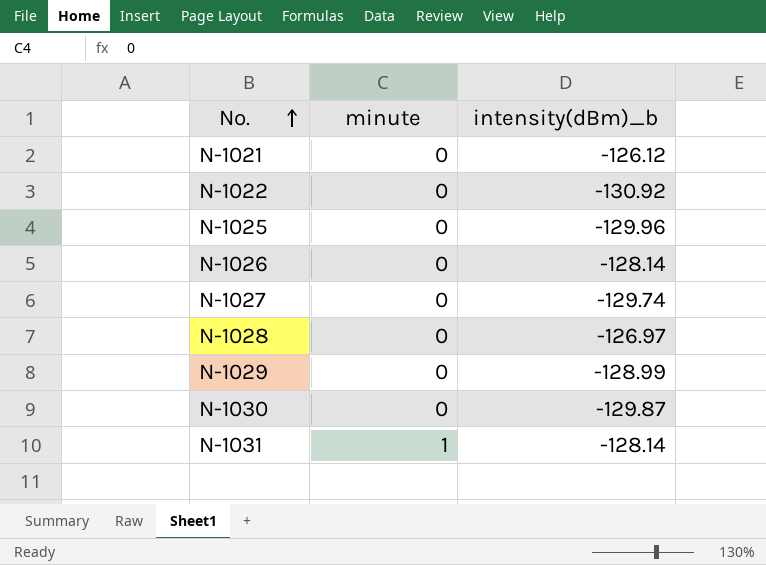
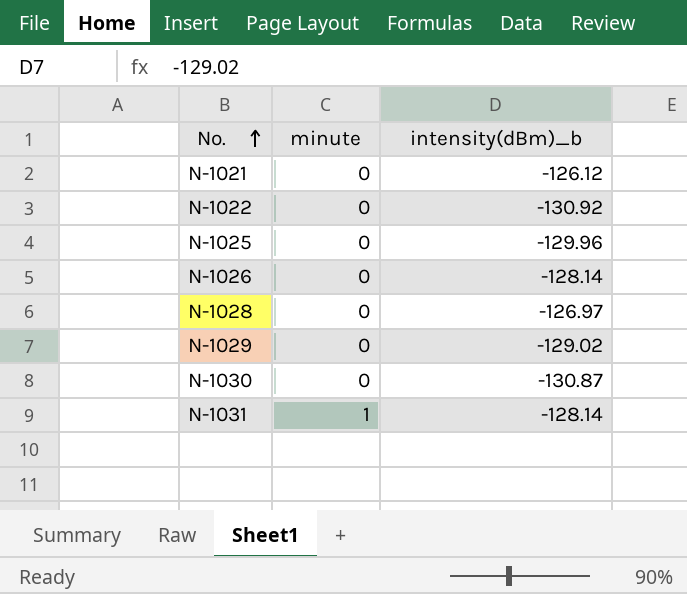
row N-1027: 0 | -129.74 -> none
N-1029 | intensity(dBm)_b: -128.99 -> -129.02
N-1030 | intensity(dBm)_b: -129.87 -> -130.87

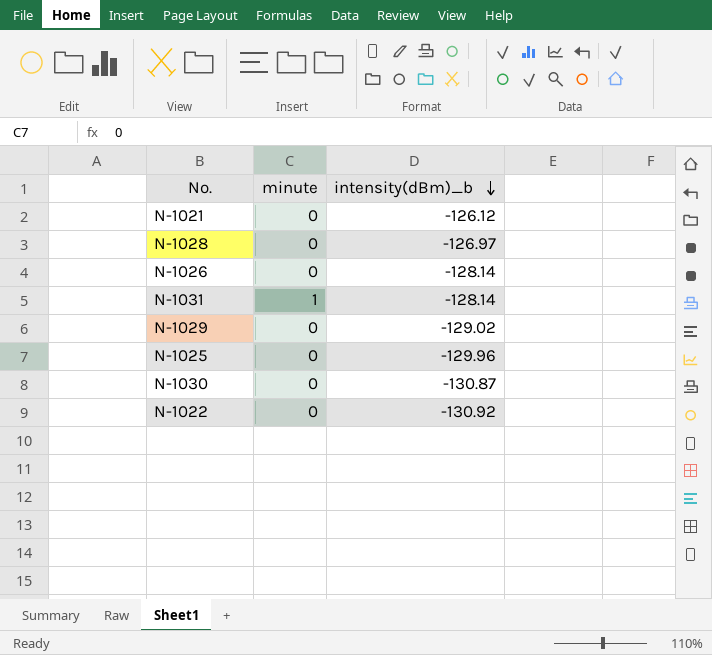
row order: No. ascending -> intensity(dBm)_b descending

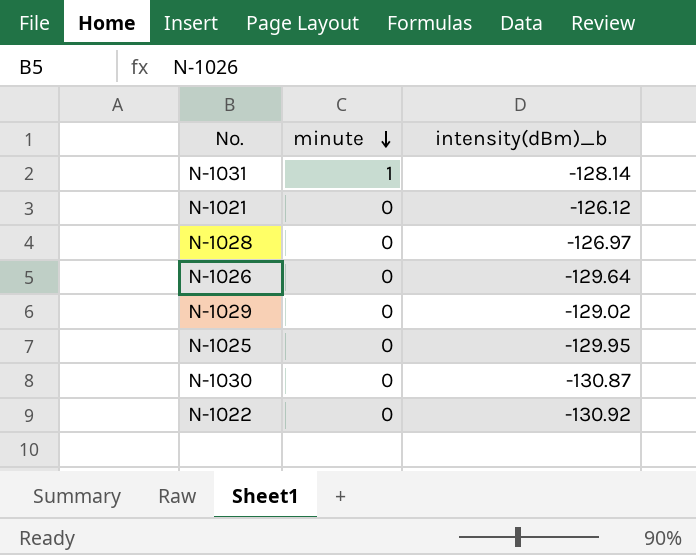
row order: intensity(dBm)_b descending -> minute descending
N-1026 | intensity(dBm)_b: -128.14 -> -129.64
N-1025 | intensity(dBm)_b: -129.96 -> -129.95

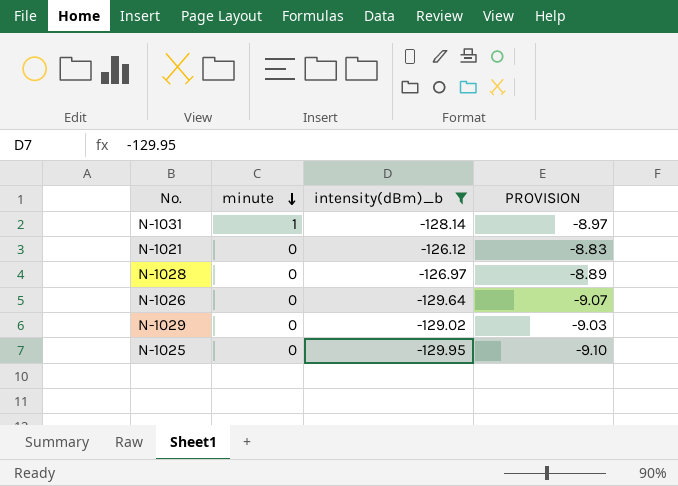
filter: none -> intensity(dBm)_b >= -129.95
column PROVISION | formula: none -> [intensity(dBm)_b] * 0.07

